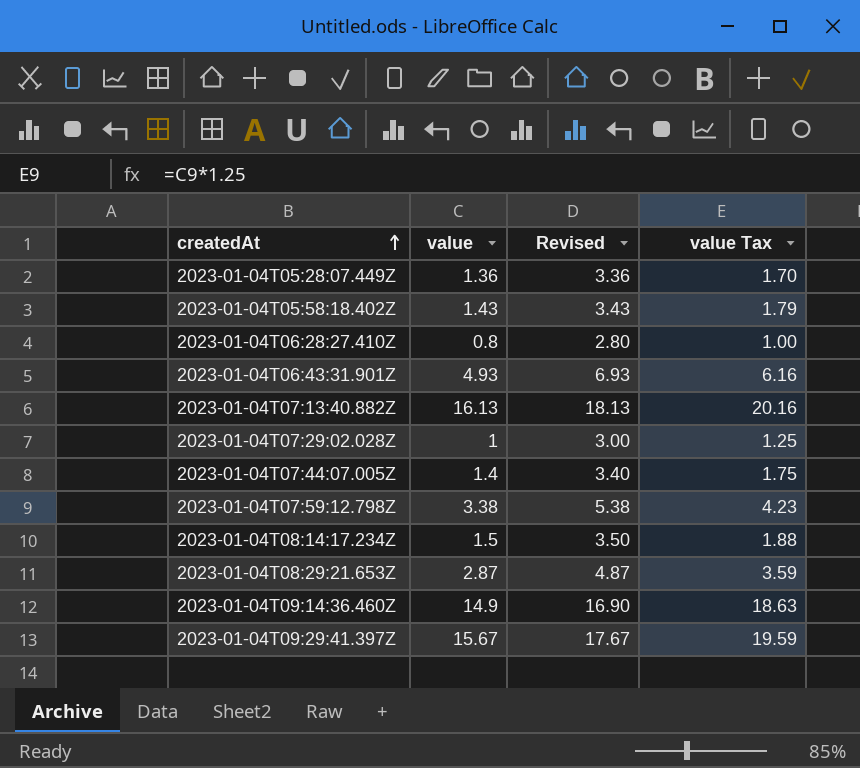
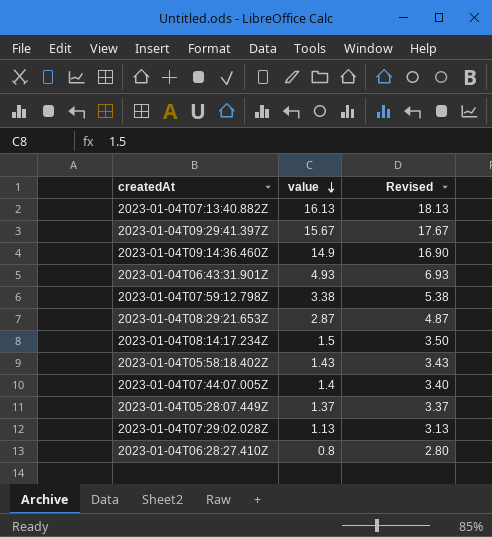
row order: createdAt ascending -> value descending
column value Tax | formula: [value] * 1.25 -> none
2023-01-04T05:28:07.449Z | value: 1.36 -> 1.37
2023-01-04T05:28:07.449Z | Revised: 3.36 -> 3.37
2023-01-04T07:29:02.028Z | value: 1 -> 1.13
2023-01-04T07:29:02.028Z | Revised: 3.00 -> 3.13

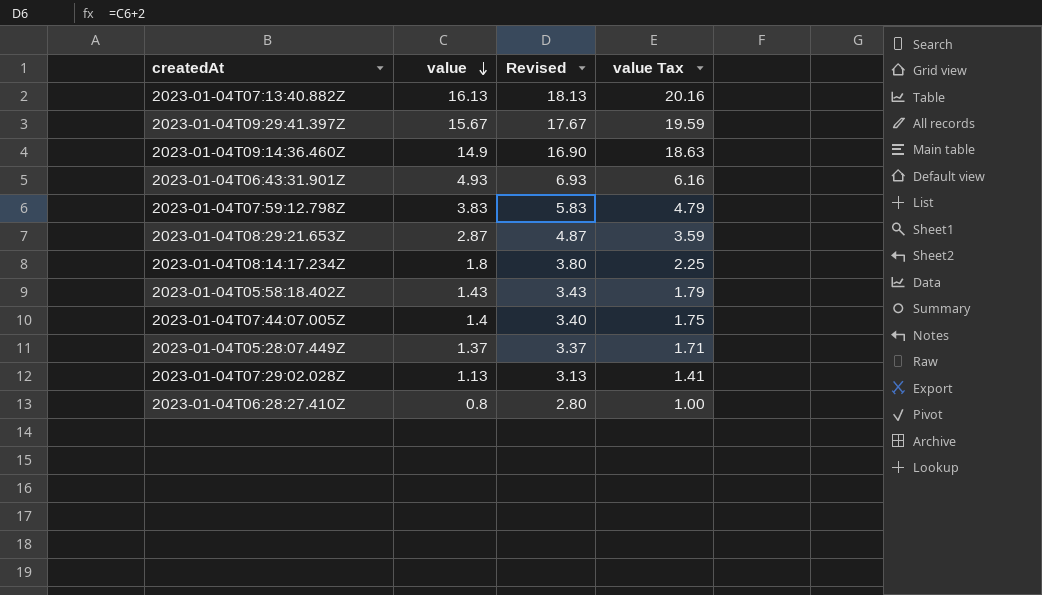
column value Tax | formula: none -> [value] * 1.25
2023-01-04T07:59:12.798Z | value: 3.38 -> 3.83
2023-01-04T07:59:12.798Z | Revised: 5.38 -> 5.83
2023-01-04T08:14:17.234Z | value: 1.5 -> 1.8
2023-01-04T08:14:17.234Z | Revised: 3.50 -> 3.80

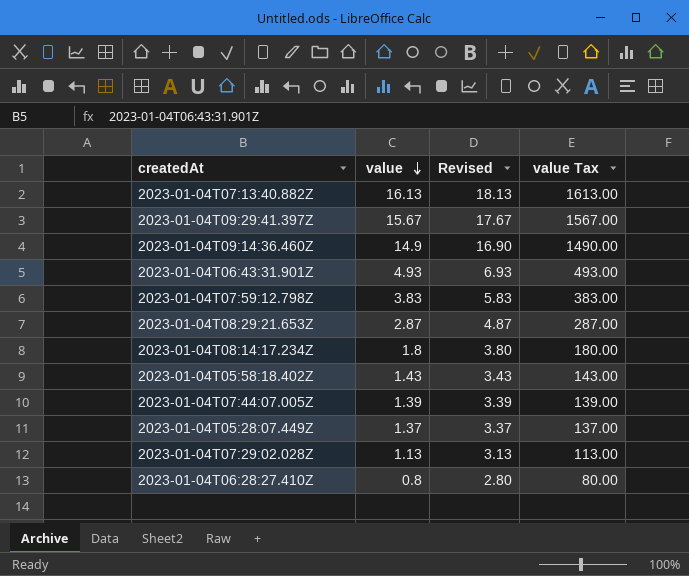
column value Tax | formula: [value] * 1.25 -> [value] * 100
2023-01-04T07:44:07.005Z | value: 1.4 -> 1.39
2023-01-04T07:44:07.005Z | Revised: 3.40 -> 3.39

